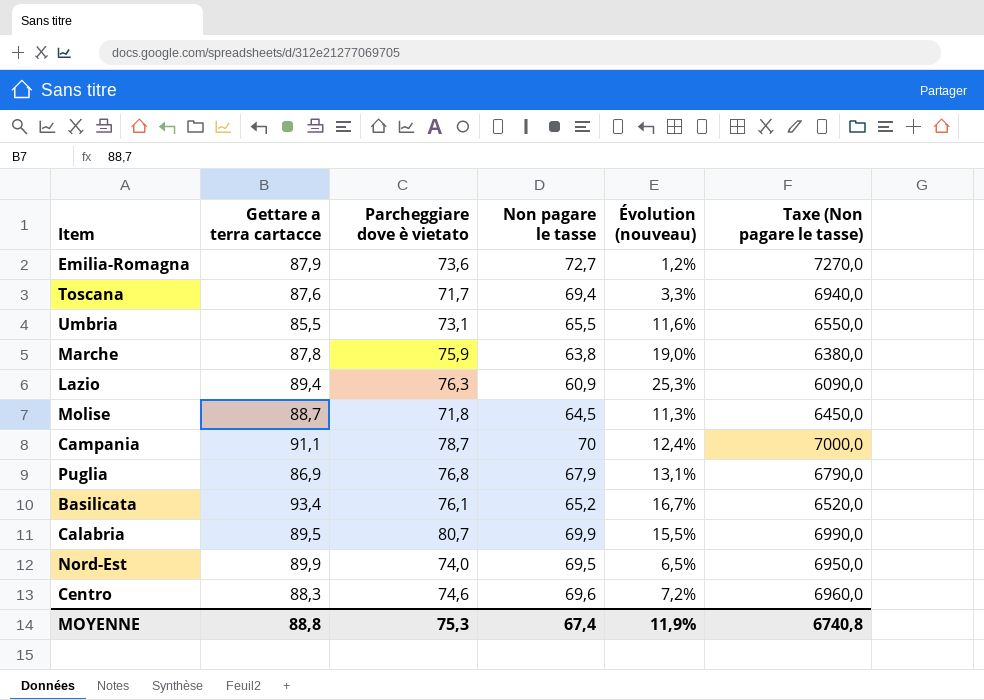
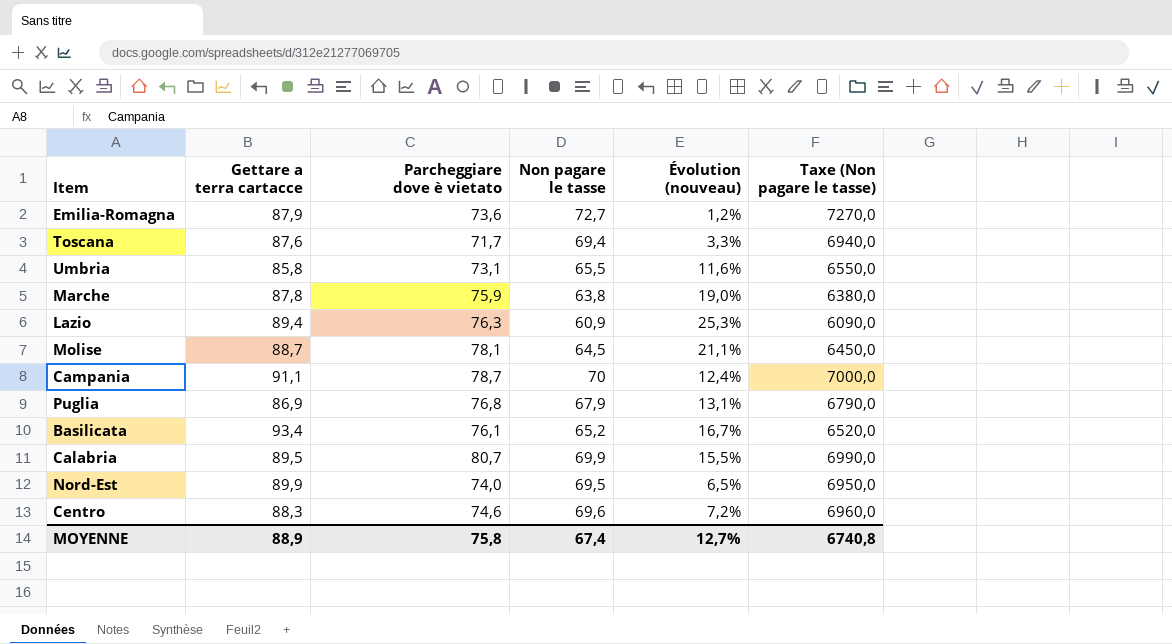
Umbria | Gettare a terra cartacce: 85,5 -> 85,8
Molise | Parcheggiare dove è vietato: 71,8 -> 78,1
Molise | Évolution (nouveau): 11,3% -> 21,1%
MOYENNE | Gettare a terra cartacce: 88,8 -> 88,9
MOYENNE | Parcheggiare dove è vietato: 75,3 -> 75,8
MOYENNE | Évolution (nouveau): 11,9% -> 12,7%

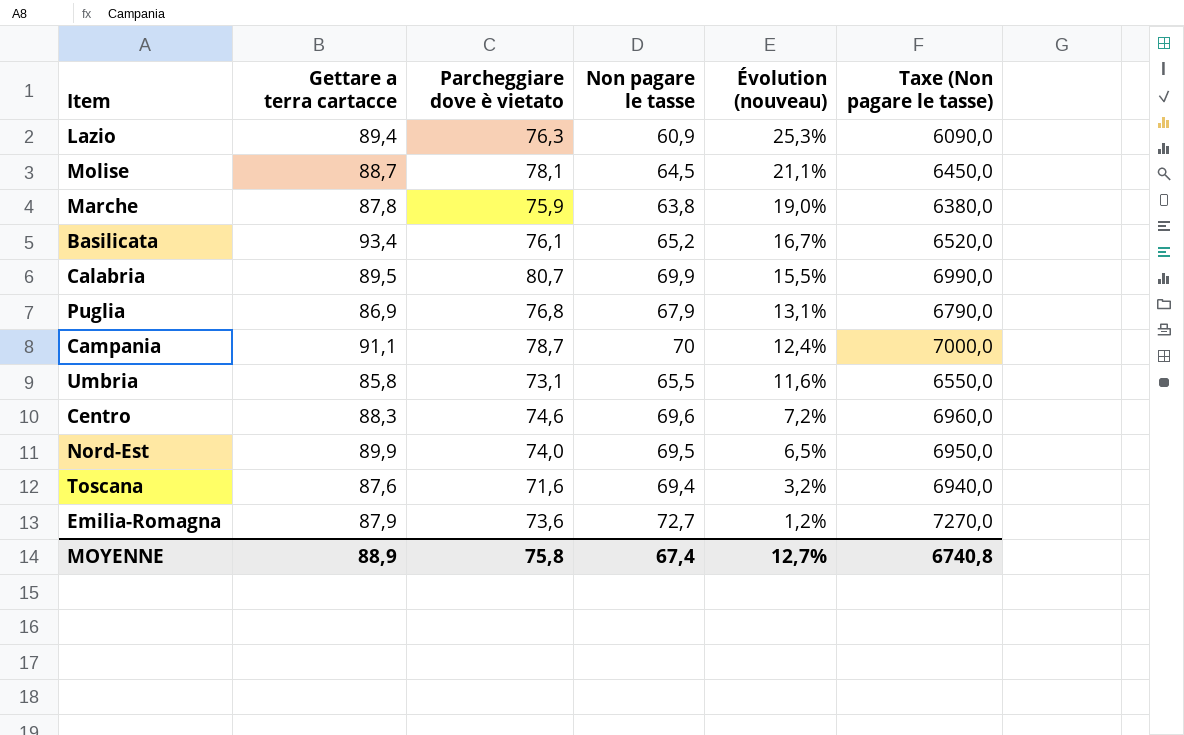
row order: none -> Évolution (nouveau) descending
Toscana | Parcheggiare dove è vietato: 71,7 -> 71,6
Toscana | Évolution (nouveau): 3,3% -> 3,2%

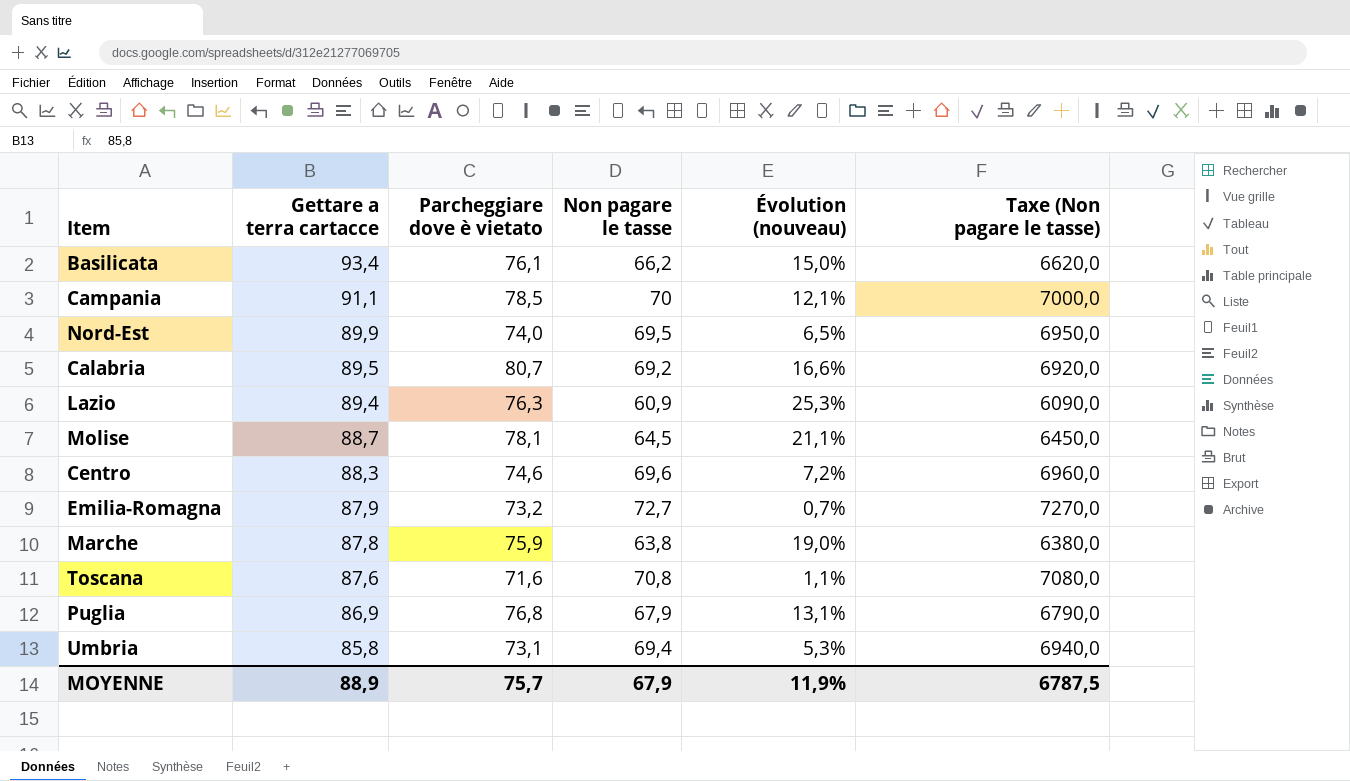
row order: Évolution (nouveau) descending -> Gettare a terra cartacce descending
Basilicata | Non pagare le tasse: 65,2 -> 66,2
Basilicata | Évolution (nouveau): 16,7% -> 15,0%
Basilicata | Taxe (Non pagare le tasse): 6520,0 -> 6620,0
Campania | Parcheggiare dove è vietato: 78,7 -> 78,5
Campania | Évolution (nouveau): 12,4% -> 12,1%
Calabria | Non pagare le tasse: 69,9 -> 69,2
Calabria | Évolution (nouveau): 15,5% -> 16,6%
Calabria | Taxe (Non pagare le tasse): 6990,0 -> 6920,0
Emilia-Romagna | Parcheggiare dove è vietato: 73,6 -> 73,2
Emilia-Romagna | Évolution (nouveau): 1,2% -> 0,7%
Toscana | Non pagare le tasse: 69,4 -> 70,8
Toscana | Évolution (nouveau): 3,2% -> 1,1%
Toscana | Taxe (Non pagare le tasse): 6940,0 -> 7080,0
Umbria | Non pagare le tasse: 65,5 -> 69,4
Umbria | Évolution (nouveau): 11,6% -> 5,3%
Umbria | Taxe (Non pagare le tasse): 6550,0 -> 6940,0
MOYENNE | Parcheggiare dove è vietato: 75,8 -> 75,7
MOYENNE | Non pagare le tasse: 67,4 -> 67,9
MOYENNE | Évolution (nouveau): 12,7% -> 11,9%
MOYENNE | Taxe (Non pagare le tasse): 6740,8 -> 6787,5

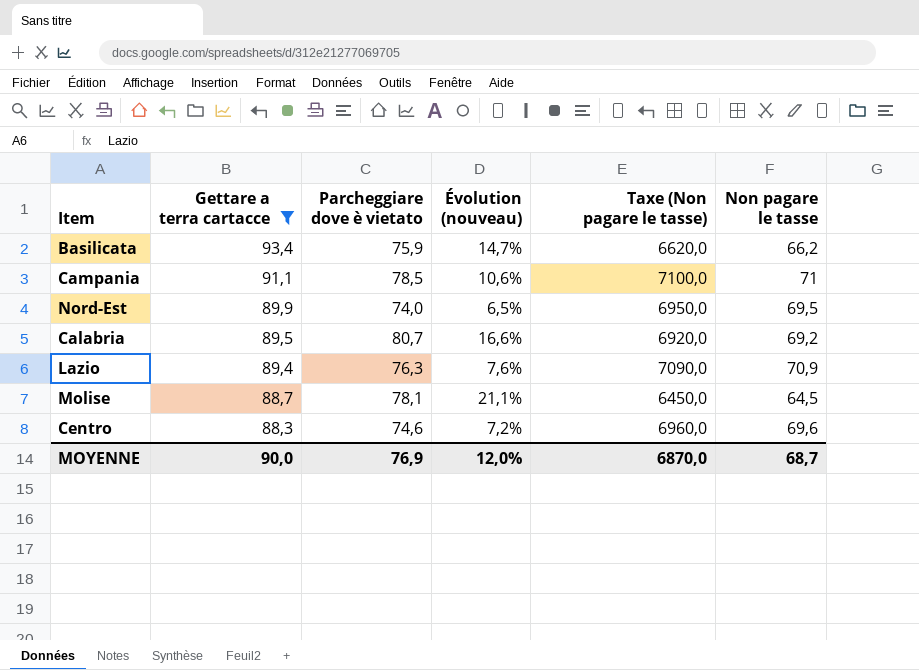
filter: none -> Gettare a terra cartacce >= 88,3
column Non pagare le tasse | position: 4 -> 6
Basilicata | Parcheggiare dove è vietato: 76,1 -> 75,9
Basilicata | Évolution (nouveau): 15,0% -> 14,7%
Campania | Évolution (nouveau): 12,1% -> 10,6%
Campania | Taxe (Non pagare le tasse): 7000,0 -> 7100,0
Campania | Non pagare le tasse: 70 -> 71
Lazio | Évolution (nouveau): 25,3% -> 7,6%
Lazio | Taxe (Non pagare le tasse): 6090,0 -> 7090,0
Lazio | Non pagare le tasse: 60,9 -> 70,9
MOYENNE | Gettare a terra cartacce: 88,9 -> 90,0
MOYENNE | Parcheggiare dove è vietato: 75,7 -> 76,9
MOYENNE | Évolution (nouveau): 11,9% -> 12,0%
MOYENNE | Taxe (Non pagare le tasse): 6787,5 -> 6870,0
MOYENNE | Non pagare le tasse: 67,9 -> 68,7

